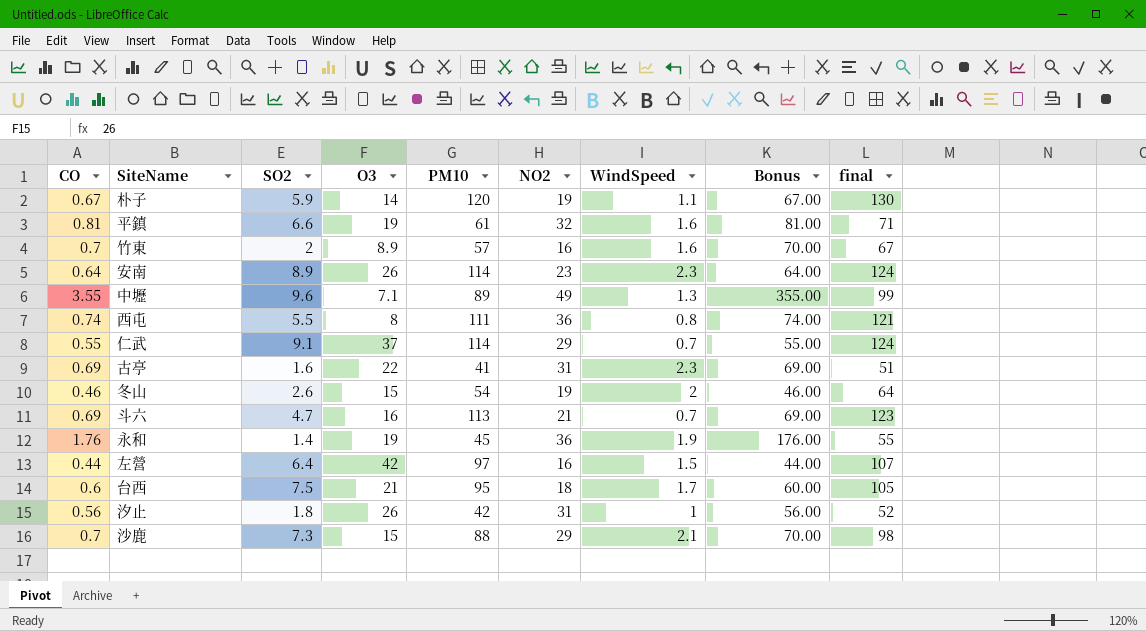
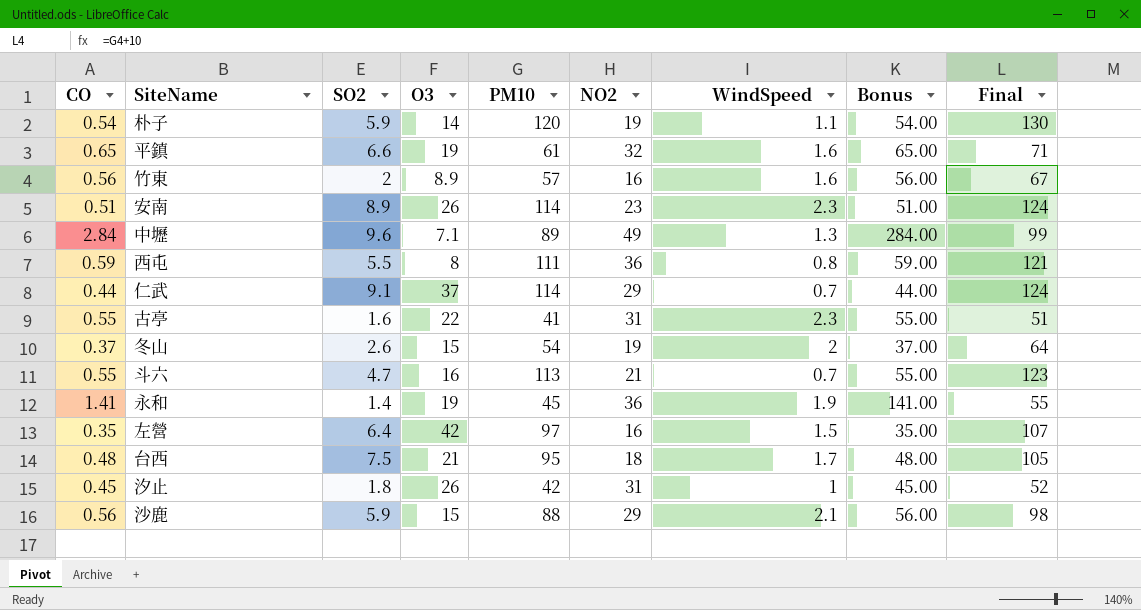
column name: final -> Final
朴子 | CO: 0.67 -> 0.54
朴子 | Bonus: 67.00 -> 54.00
平鎮 | CO: 0.81 -> 0.65
平鎮 | Bonus: 81.00 -> 65.00
竹東 | CO: 0.7 -> 0.56
竹東 | Bonus: 70.00 -> 56.00
安南 | CO: 0.64 -> 0.51
安南 | Bonus: 64.00 -> 51.00
中壢 | CO: 3.55 -> 2.84
中壢 | Bonus: 355.00 -> 284.00
西屯 | CO: 0.74 -> 0.59
西屯 | Bonus: 74.00 -> 59.00
仁武 | CO: 0.55 -> 0.44
仁武 | Bonus: 55.00 -> 44.00
古亭 | CO: 0.69 -> 0.55
古亭 | Bonus: 69.00 -> 55.00
冬山 | CO: 0.46 -> 0.37
冬山 | Bonus: 46.00 -> 37.00
斗六 | CO: 0.69 -> 0.55
斗六 | Bonus: 69.00 -> 55.00
永和 | CO: 1.76 -> 1.41
永和 | Bonus: 176.00 -> 141.00
左營 | CO: 0.44 -> 0.35
左營 | Bonus: 44.00 -> 35.00
台西 | CO: 0.6 -> 0.48
台西 | Bonus: 60.00 -> 48.00
汐止 | CO: 0.56 -> 0.45
汐止 | Bonus: 56.00 -> 45.00
沙鹿 | CO: 0.7 -> 0.56
沙鹿 | SO2: 7.3 -> 5.9
沙鹿 | Bonus: 70.00 -> 56.00

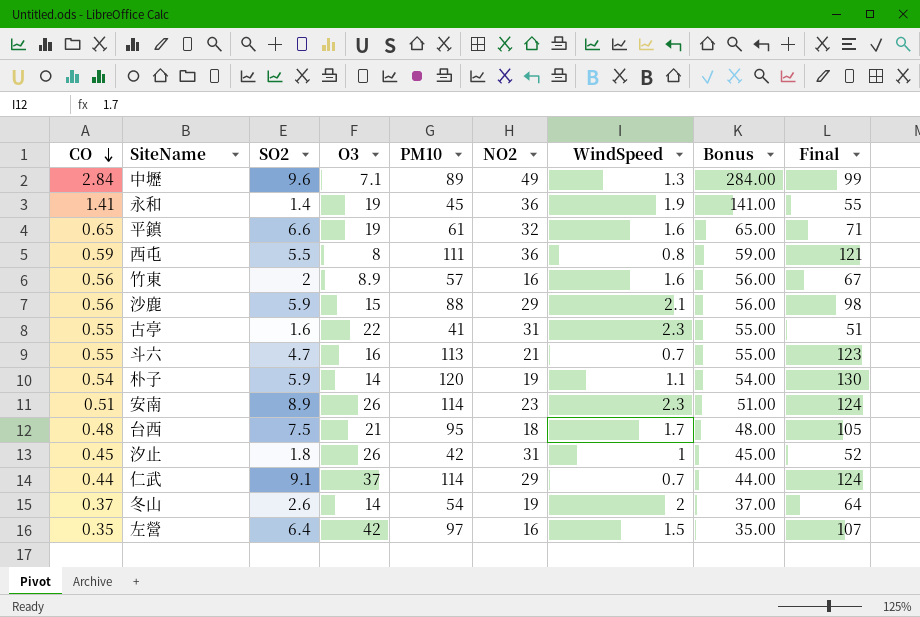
row order: none -> CO descending
冬山 | O3: 15 -> 14

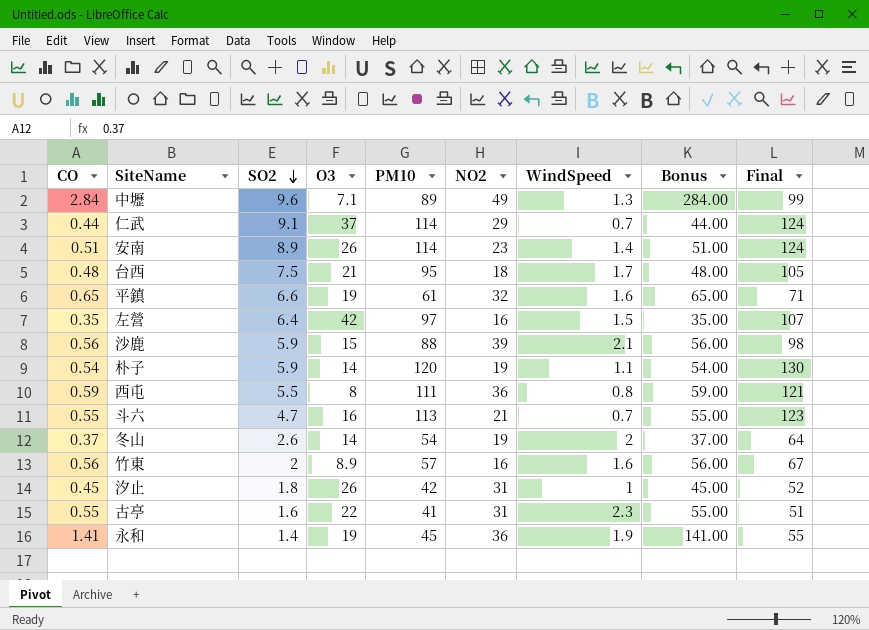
row order: CO descending -> SO2 descending
安南 | WindSpeed: 2.3 -> 1.4
沙鹿 | NO2: 29 -> 39

